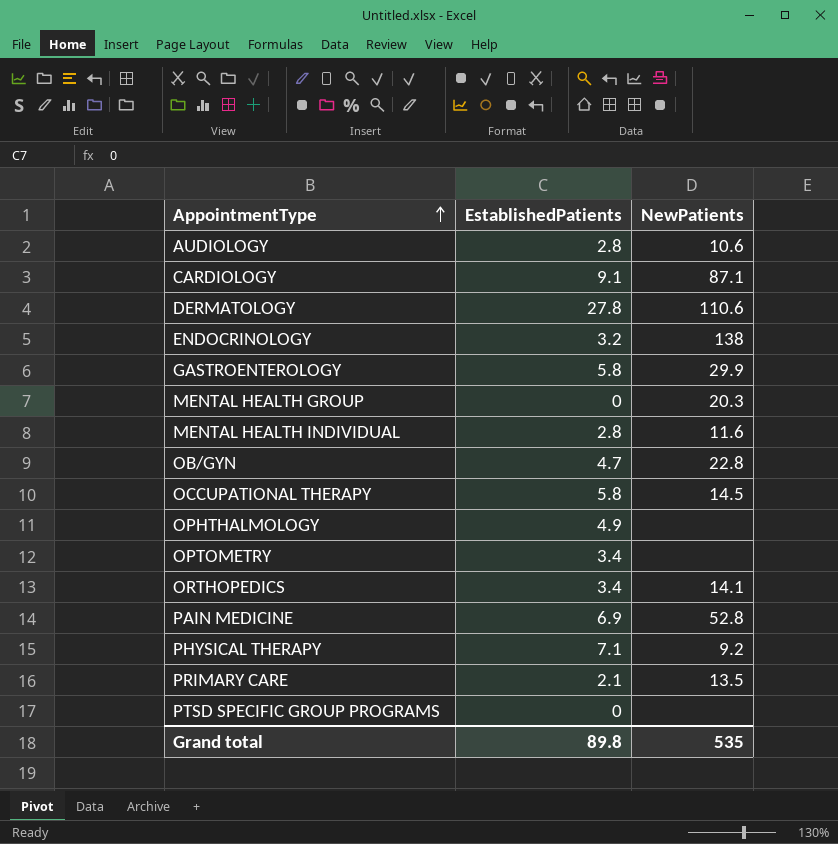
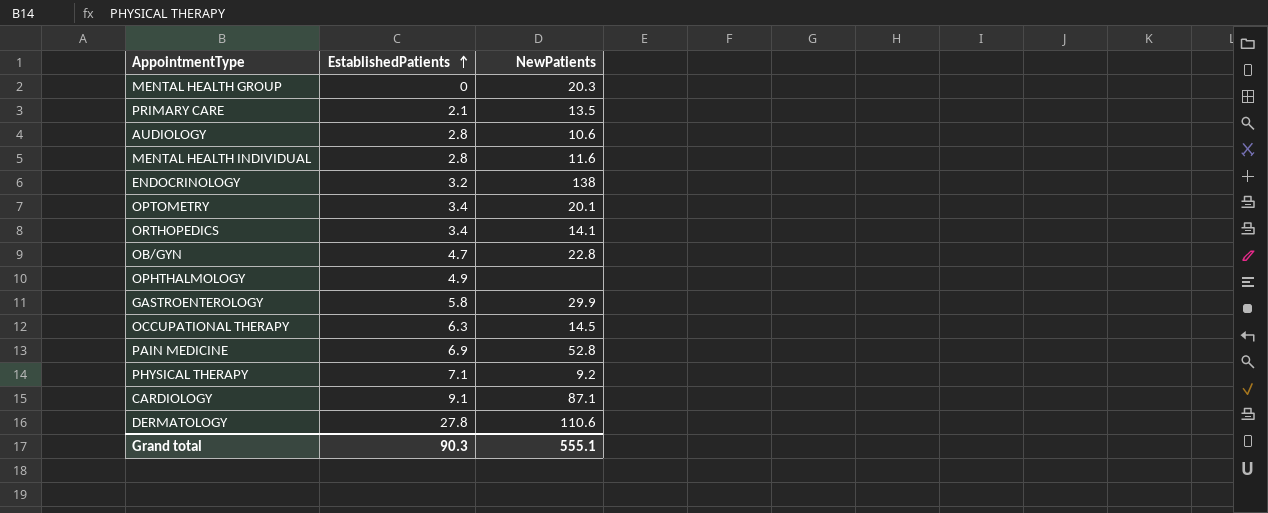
row order: AppointmentType ascending -> EstablishedPatients ascending
row PTSD SPECIFIC GROUP PROGRAMS: 0 | none -> none
OPTOMETRY | NewPatients: none -> 20.1
OCCUPATIONAL THERAPY | EstablishedPatients: 5.8 -> 6.3
Grand total | EstablishedPatients: 89.8 -> 90.3
Grand total | NewPatients: 535 -> 555.1

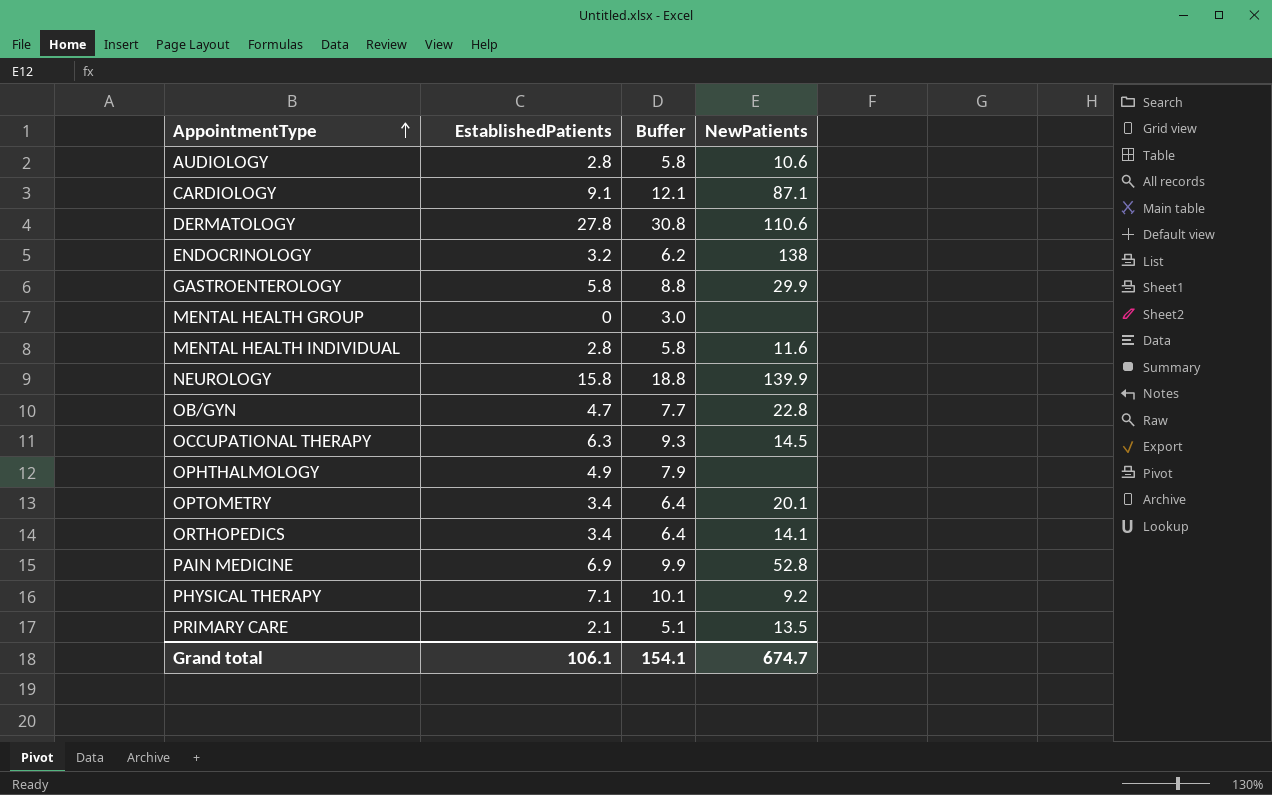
row order: EstablishedPatients ascending -> AppointmentType ascending
column Buffer | formula: none -> [EstablishedPatients] + 3
MENTAL HEALTH GROUP | NewPatients: 20.3 -> none
row NEUROLOGY: none -> 15.8 | 18.8 | 139.9
Grand total | EstablishedPatients: 90.3 -> 106.1
Grand total | NewPatients: 555.1 -> 674.7

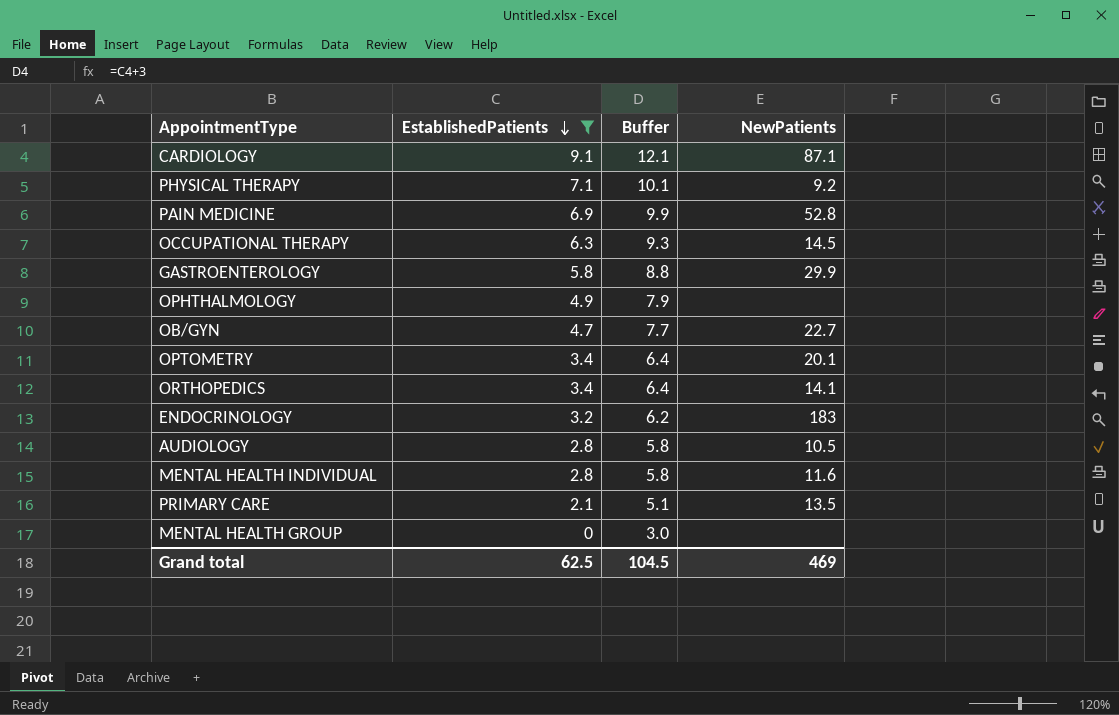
filter: none -> EstablishedPatients <= 9.1
row order: AppointmentType ascending -> EstablishedPatients descending
OB/GYN | NewPatients: 22.8 -> 22.7
ENDOCRINOLOGY | NewPatients: 138 -> 183
AUDIOLOGY | NewPatients: 10.6 -> 10.5
Grand total | EstablishedPatients: 106.1 -> 62.5
Grand total | Buffer: 154.1 -> 104.5
Grand total | NewPatients: 674.7 -> 469

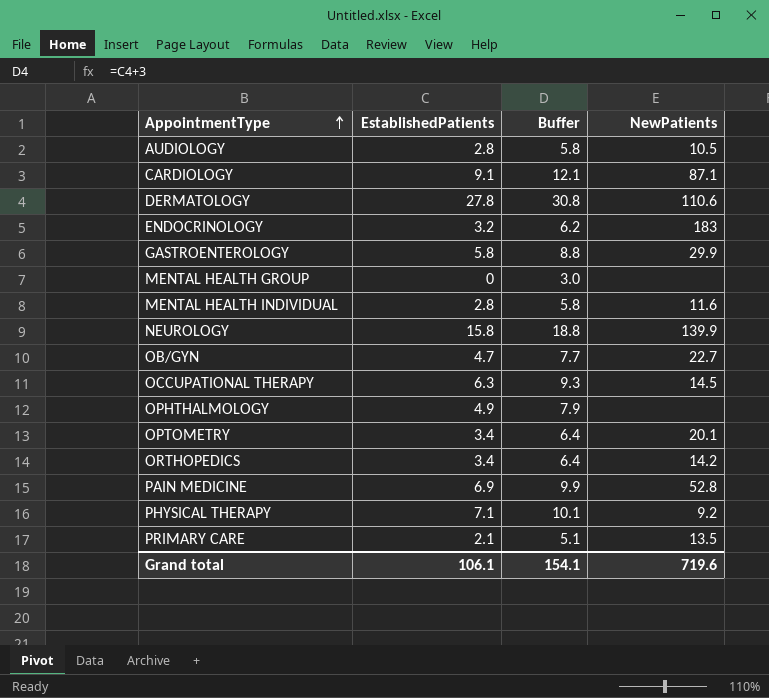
filter: EstablishedPatients <= 9.1 -> none
row order: EstablishedPatients descending -> AppointmentType ascending
ORTHOPEDICS | NewPatients: 14.1 -> 14.2
Grand total | EstablishedPatients: 62.5 -> 106.1
Grand total | Buffer: 104.5 -> 154.1
Grand total | NewPatients: 469 -> 719.6

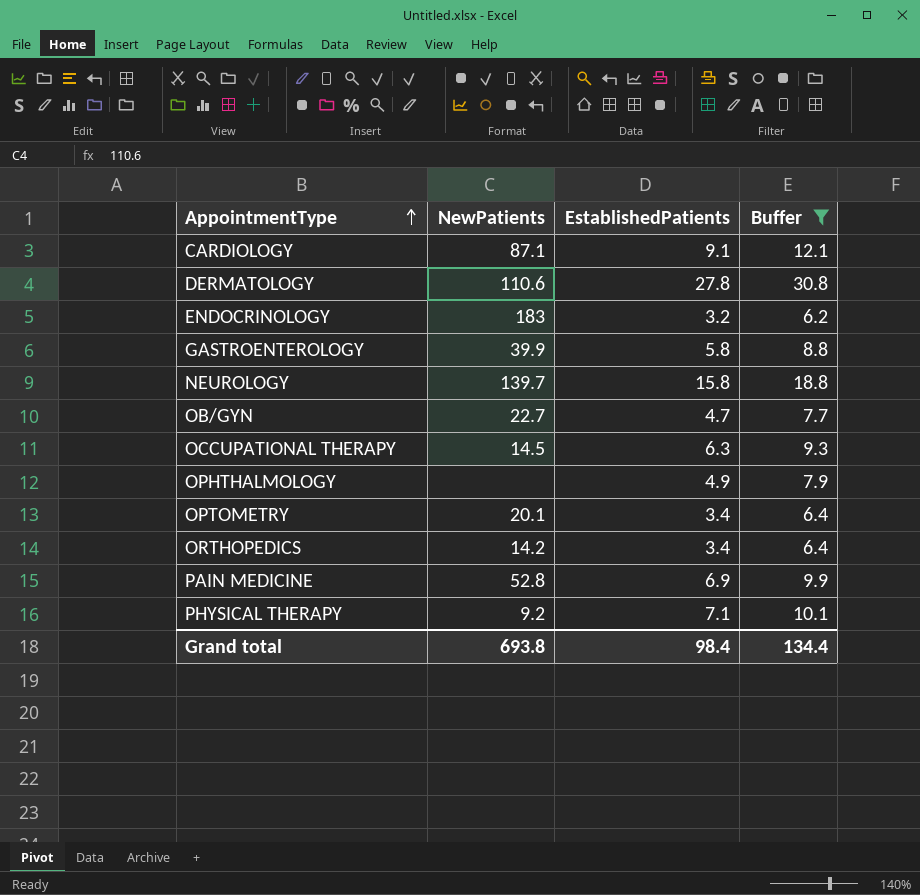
filter: none -> Buffer >= 6.2
column NewPatients | position: 4 -> 2
GASTROENTEROLOGY | NewPatients: 29.9 -> 39.9
NEUROLOGY | NewPatients: 139.9 -> 139.7
Grand total | NewPatients: 719.6 -> 693.8
Grand total | EstablishedPatients: 106.1 -> 98.4
Grand total | Buffer: 154.1 -> 134.4

